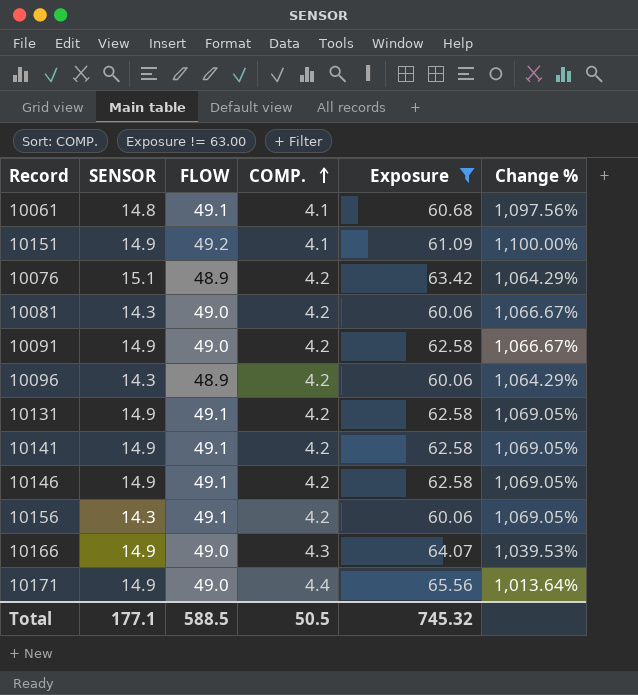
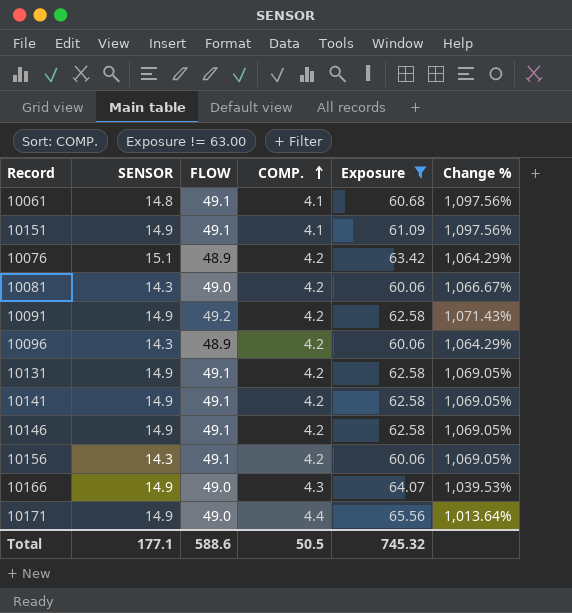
10151 | FLOW: 49.2 -> 49.1
10151 | Change %: 1,100.00% -> 1,097.56%
10091 | FLOW: 49.0 -> 49.2
10091 | Change %: 1,066.67% -> 1,071.43%
Total | FLOW: 588.5 -> 588.6

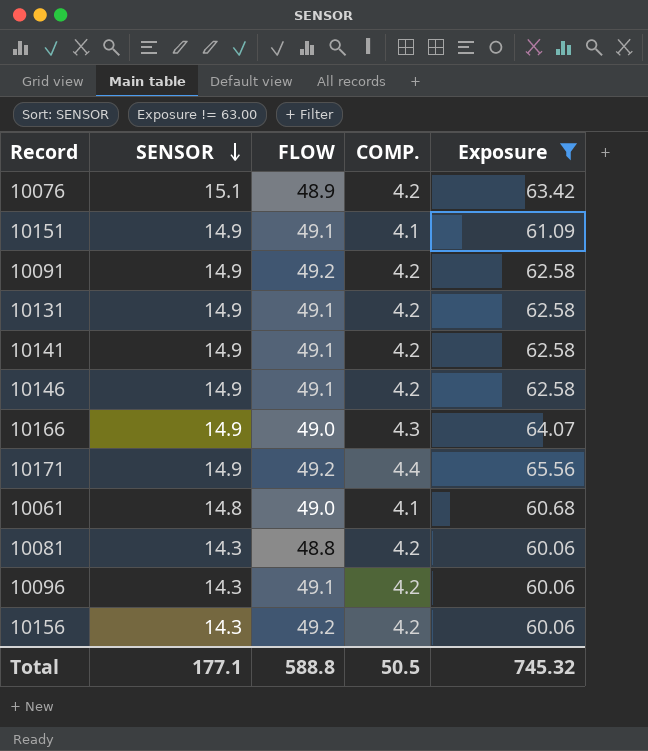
row order: COMP. ascending -> SENSOR descending
column Change % | formula: ([FLOW] - [COMP.]) / [COMP.] -> none
10171 | FLOW: 49.0 -> 49.2
10061 | FLOW: 49.1 -> 49.0
10081 | FLOW: 49.0 -> 48.8
10096 | FLOW: 48.9 -> 49.1
10156 | FLOW: 49.1 -> 49.2
Total | FLOW: 588.6 -> 588.8

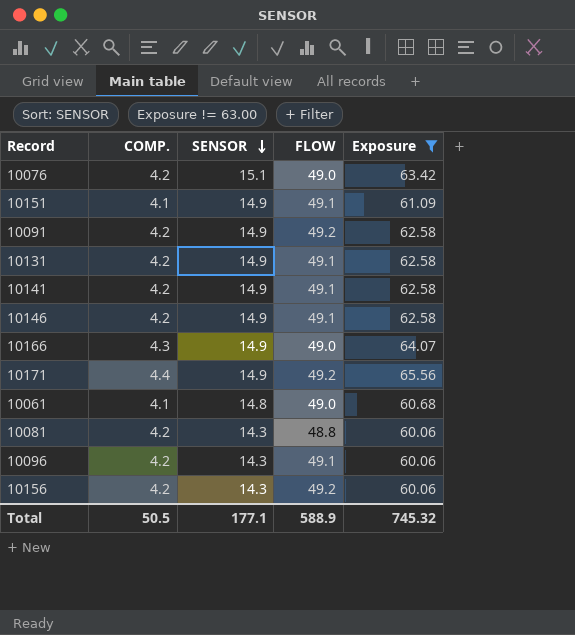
column COMP. | position: 4 -> 2
10076 | FLOW: 48.9 -> 49.0
Total | FLOW: 588.8 -> 588.9

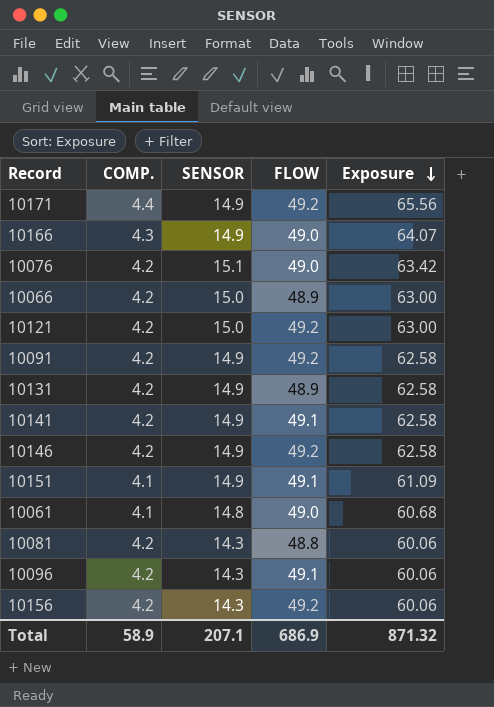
filter: Exposure != 63.00 -> none
row order: SENSOR descending -> Exposure descending
10131 | FLOW: 49.1 -> 48.9
10146 | FLOW: 49.1 -> 49.2
Total | COMP.: 50.5 -> 58.9
Total | SENSOR: 177.1 -> 207.1
Total | FLOW: 588.9 -> 686.9
Total | Exposure: 745.32 -> 871.32

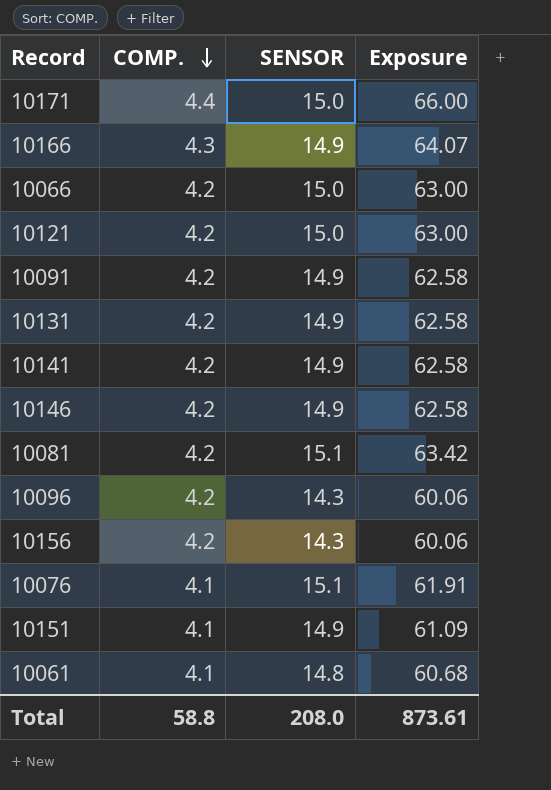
row order: Exposure descending -> COMP. descending
column FLOW | position: 4 -> none
10171 | SENSOR: 14.9 -> 15.0
10171 | Exposure: 65.56 -> 66.00
10081 | SENSOR: 14.3 -> 15.1
10081 | Exposure: 60.06 -> 63.42
10076 | COMP.: 4.2 -> 4.1
10076 | Exposure: 63.42 -> 61.91
Total | COMP.: 58.9 -> 58.8
Total | SENSOR: 207.1 -> 208.0
Total | Exposure: 871.32 -> 873.61

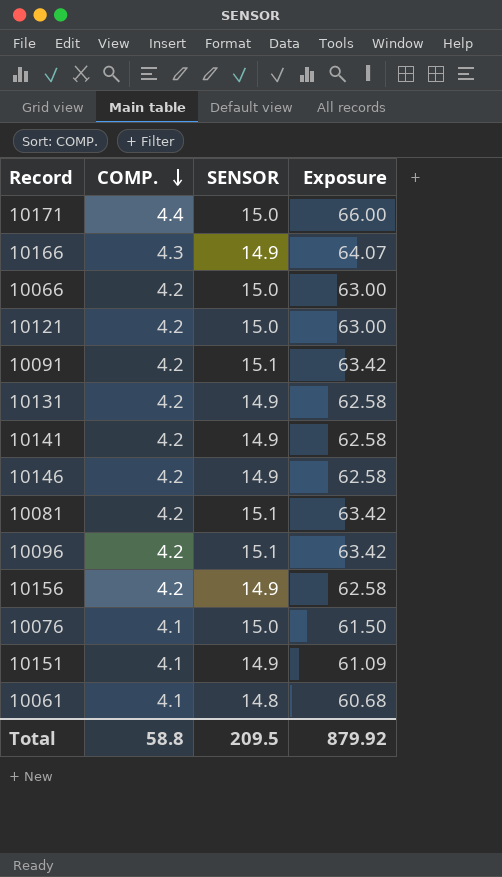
10091 | SENSOR: 14.9 -> 15.1
10091 | Exposure: 62.58 -> 63.42
10096 | SENSOR: 14.3 -> 15.1
10096 | Exposure: 60.06 -> 63.42
10156 | SENSOR: 14.3 -> 14.9
10156 | Exposure: 60.06 -> 62.58
10076 | SENSOR: 15.1 -> 15.0
10076 | Exposure: 61.91 -> 61.50
Total | SENSOR: 208.0 -> 209.5
Total | Exposure: 873.61 -> 879.92

